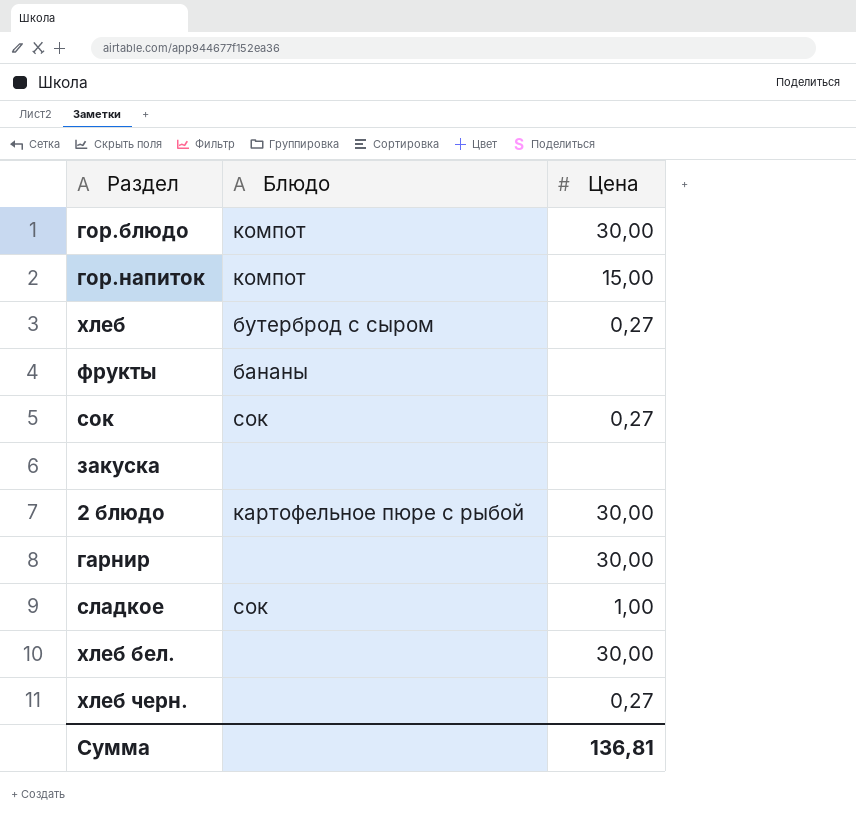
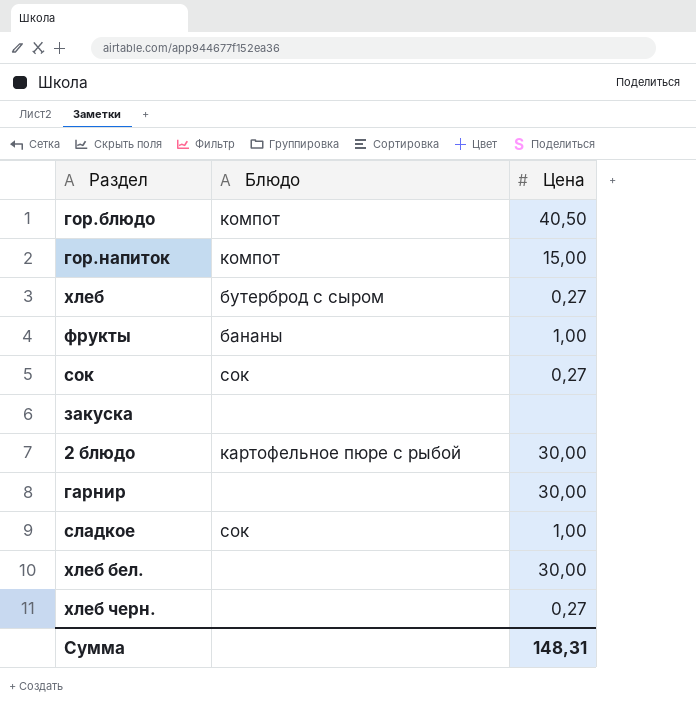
гор.блюдо | Цена: 30,00 -> 40,50
фрукты | Цена: none -> 1,00
Сумма | Цена: 136,81 -> 148,31

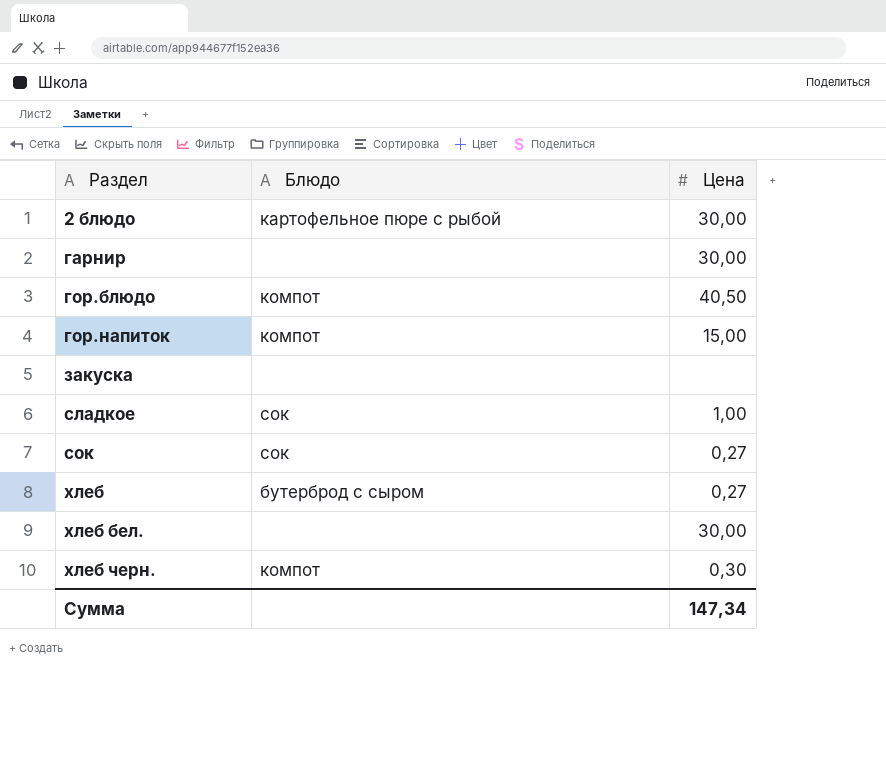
row order: none -> Раздел ascending
row фрукты: бананы | 1,00 -> none
хлеб черн. | Блюдо: none -> компот
хлеб черн. | Цена: 0,27 -> 0,30
Сумма | Цена: 148,31 -> 147,34

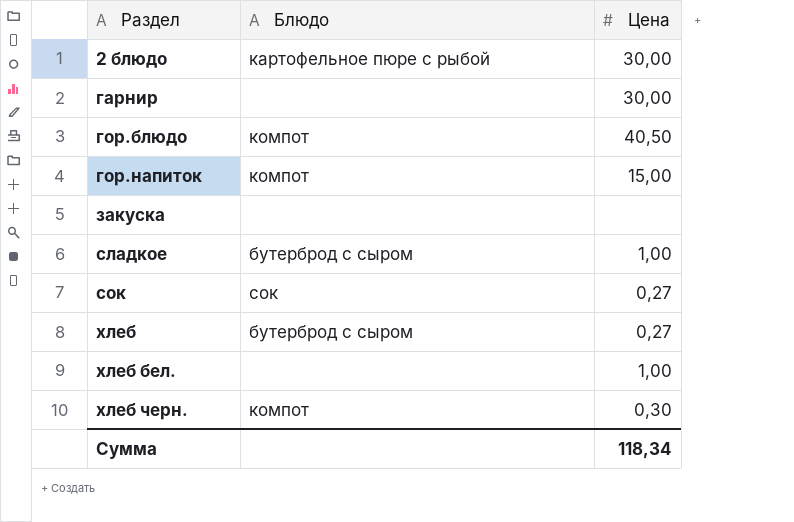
сладкое | Блюдо: сок -> бутерброд с сыром
хлеб бел. | Цена: 30,00 -> 1,00
Сумма | Цена: 147,34 -> 118,34

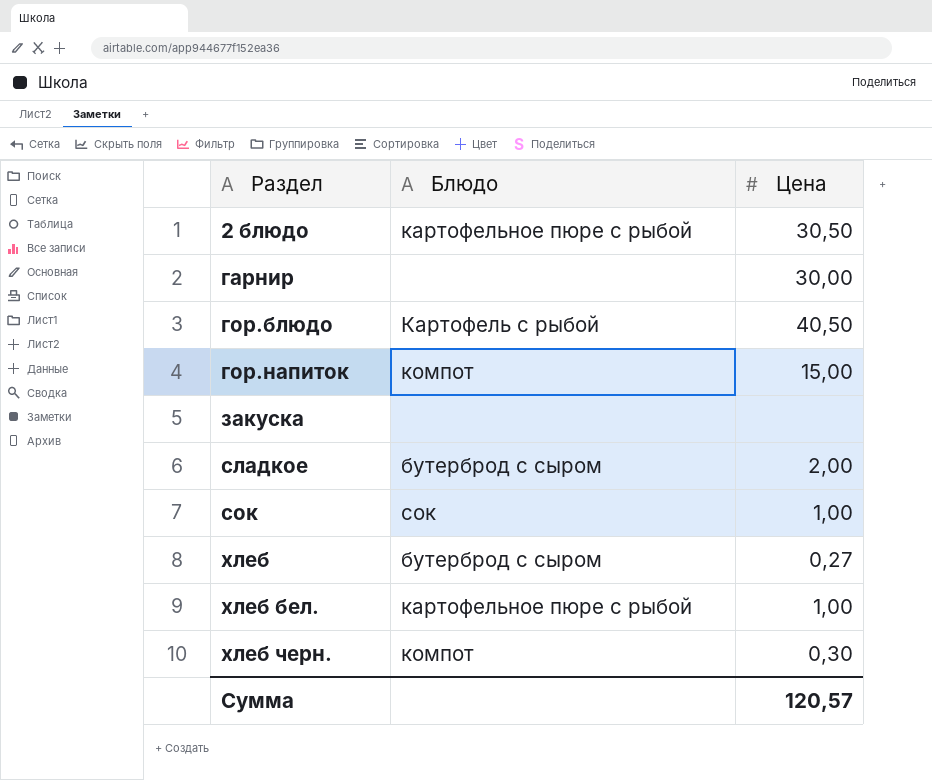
2 блюдо | Цена: 30,00 -> 30,50
гор.блюдо | Блюдо: компот -> Картофель с рыбой
сладкое | Цена: 1,00 -> 2,00
сок | Цена: 0,27 -> 1,00
хлеб бел. | Блюдо: none -> картофельное пюре с рыбой
Сумма | Цена: 118,34 -> 120,57

